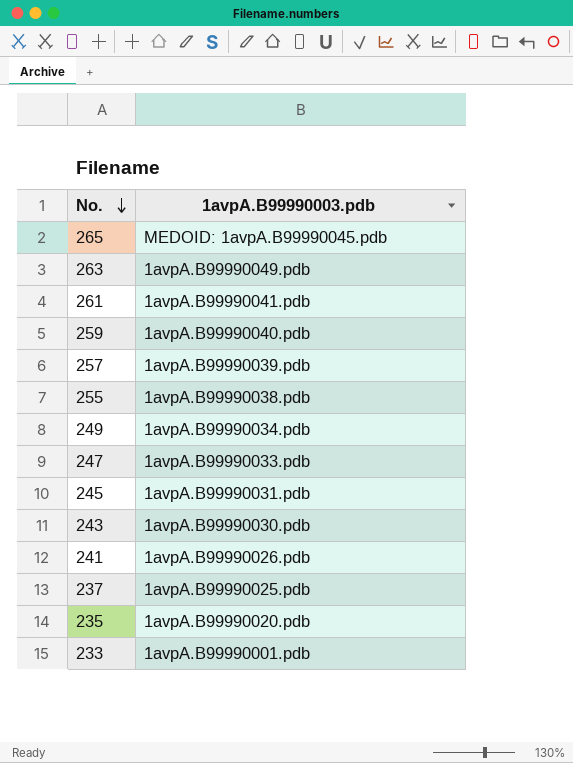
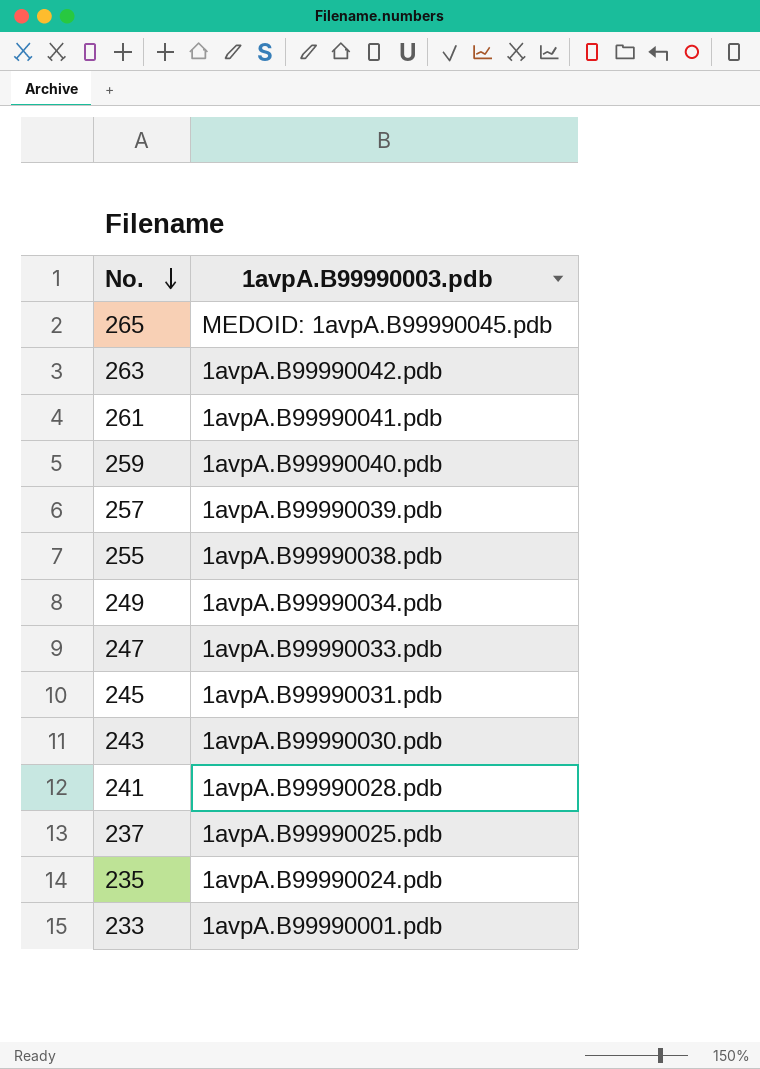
263 | 1avpA.B99990003.pdb: 1avpA.B99990049.pdb -> 1avpA.B99990042.pdb
241 | 1avpA.B99990003.pdb: 1avpA.B99990026.pdb -> 1avpA.B99990028.pdb
235 | 1avpA.B99990003.pdb: 1avpA.B99990020.pdb -> 1avpA.B99990024.pdb

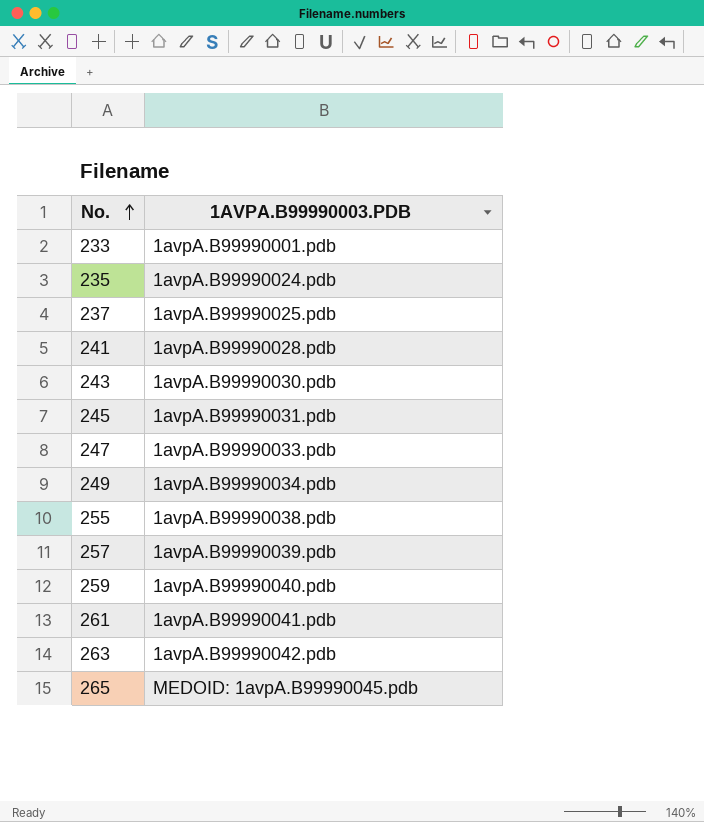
row order: No. descending -> No. ascending
column name: 1avpA.B99990003.pdb -> 1AVPA.B99990003.PDB

